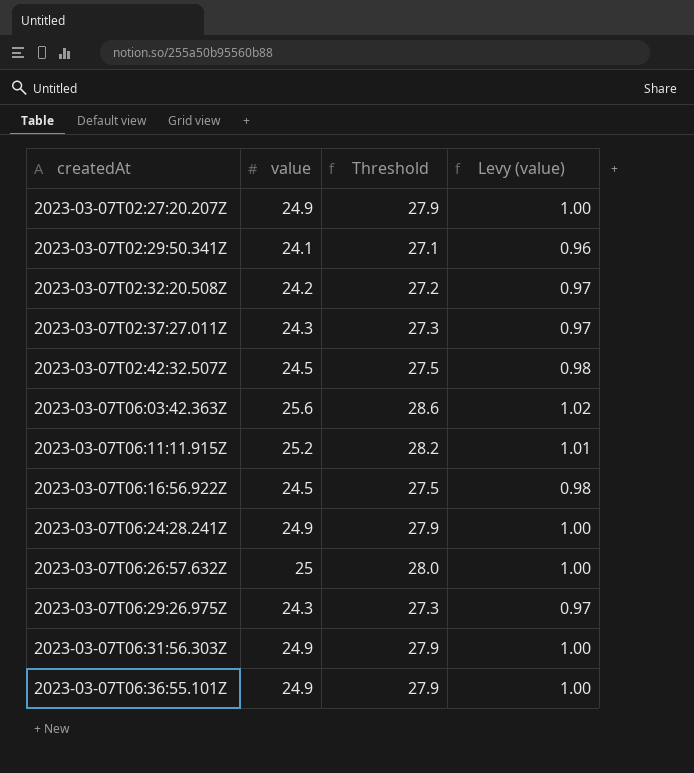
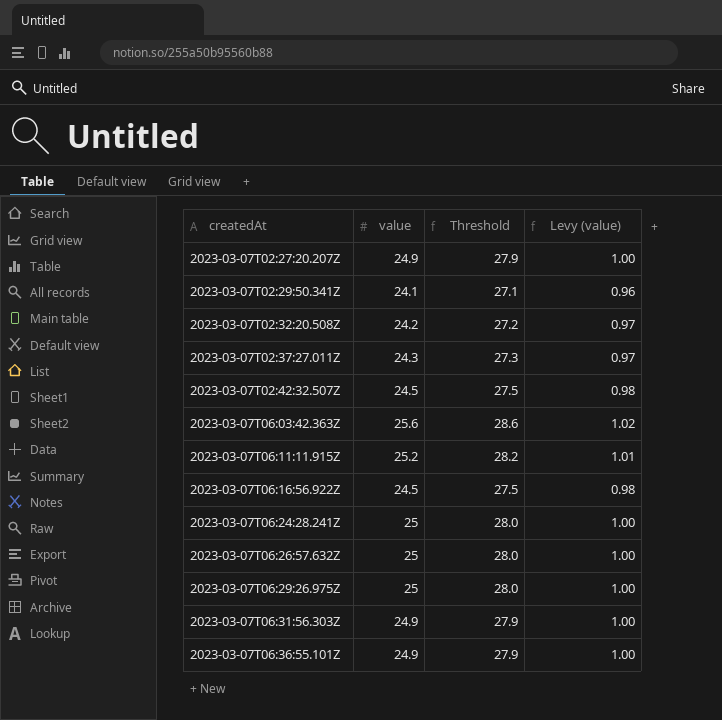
2023-03-07T06:24:28.241Z | value: 24.9 -> 25
2023-03-07T06:24:28.241Z | Threshold: 27.9 -> 28.0
2023-03-07T06:29:26.975Z | value: 24.3 -> 25
2023-03-07T06:29:26.975Z | Threshold: 27.3 -> 28.0
2023-03-07T06:29:26.975Z | Levy (value): 0.97 -> 1.00

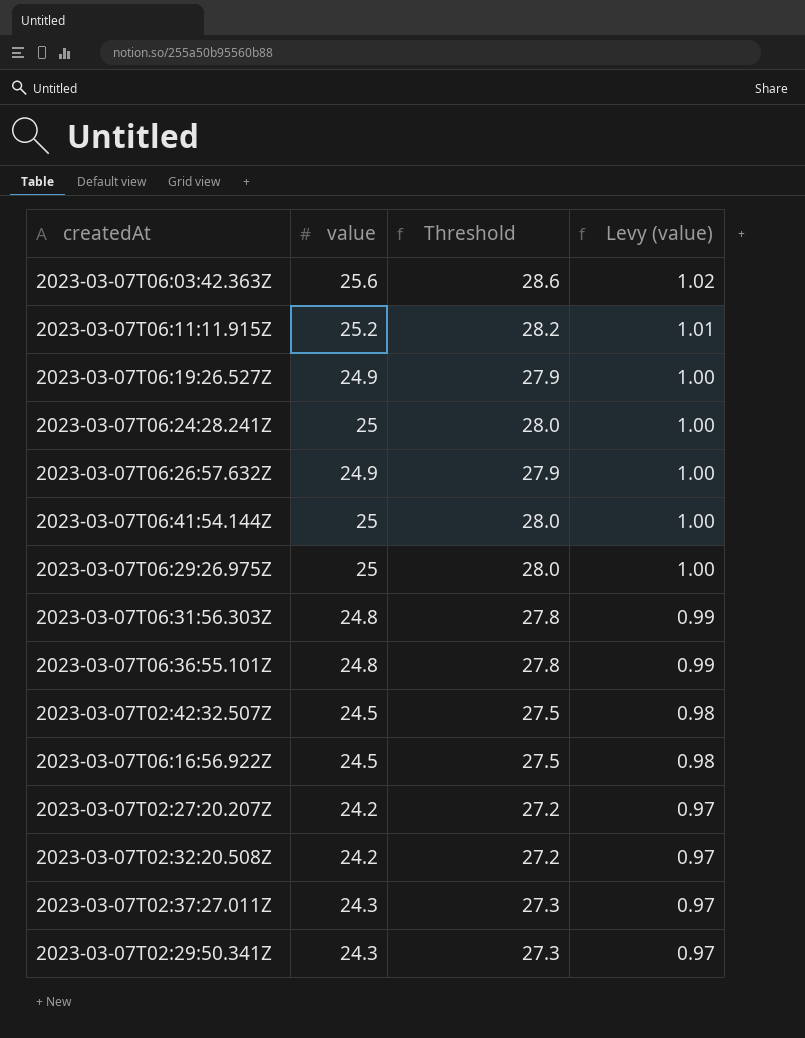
row order: createdAt ascending -> Levy (value) descending
row 2023-03-07T06:19:26.527Z: none -> 24.9 | 27.9 | 1.00
2023-03-07T06:26:57.632Z | value: 25 -> 24.9
2023-03-07T06:26:57.632Z | Threshold: 28.0 -> 27.9
row 2023-03-07T06:41:54.144Z: none -> 25 | 28.0 | 1.00
2023-03-07T06:31:56.303Z | value: 24.9 -> 24.8
2023-03-07T06:31:56.303Z | Threshold: 27.9 -> 27.8
2023-03-07T06:31:56.303Z | Levy (value): 1.00 -> 0.99
2023-03-07T06:36:55.101Z | value: 24.9 -> 24.8
2023-03-07T06:36:55.101Z | Threshold: 27.9 -> 27.8
2023-03-07T06:36:55.101Z | Levy (value): 1.00 -> 0.99
2023-03-07T02:27:20.207Z | value: 24.9 -> 24.2
2023-03-07T02:27:20.207Z | Threshold: 27.9 -> 27.2
2023-03-07T02:27:20.207Z | Levy (value): 1.00 -> 0.97
2023-03-07T02:29:50.341Z | value: 24.1 -> 24.3
2023-03-07T02:29:50.341Z | Threshold: 27.1 -> 27.3
2023-03-07T02:29:50.341Z | Levy (value): 0.96 -> 0.97

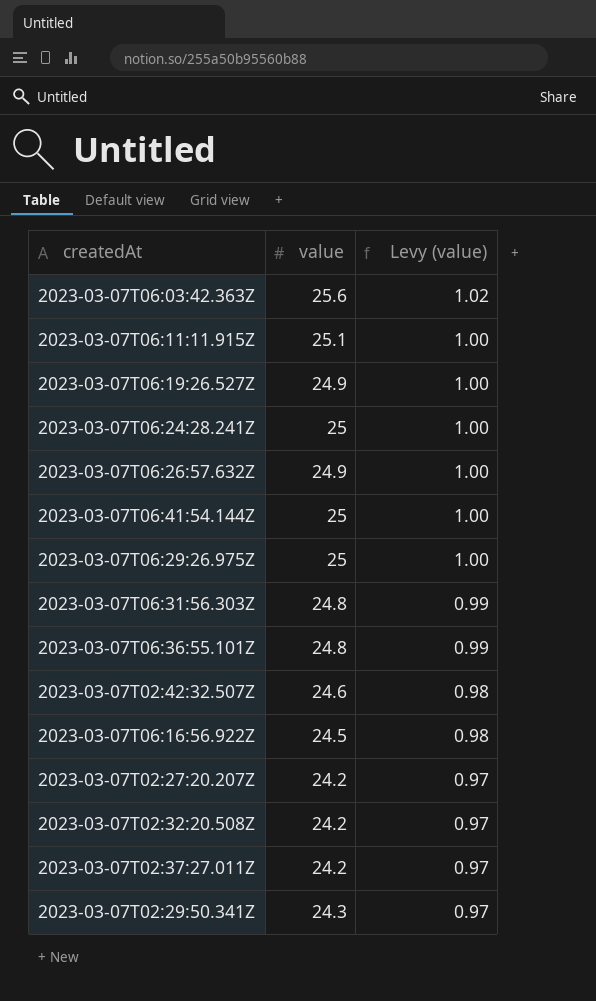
column Threshold | formula: [value] + 3 -> none
2023-03-07T06:11:11.915Z | value: 25.2 -> 25.1
2023-03-07T06:11:11.915Z | Levy (value): 1.01 -> 1.00
2023-03-07T02:42:32.507Z | value: 24.5 -> 24.6
2023-03-07T02:37:27.011Z | value: 24.3 -> 24.2

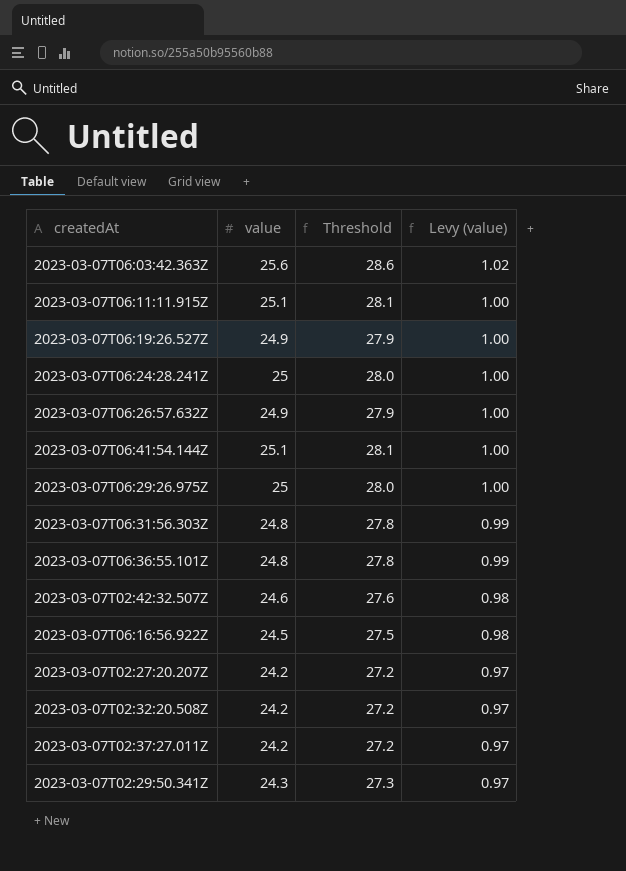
column Threshold | formula: none -> [value] + 3
2023-03-07T06:41:54.144Z | value: 25 -> 25.1

